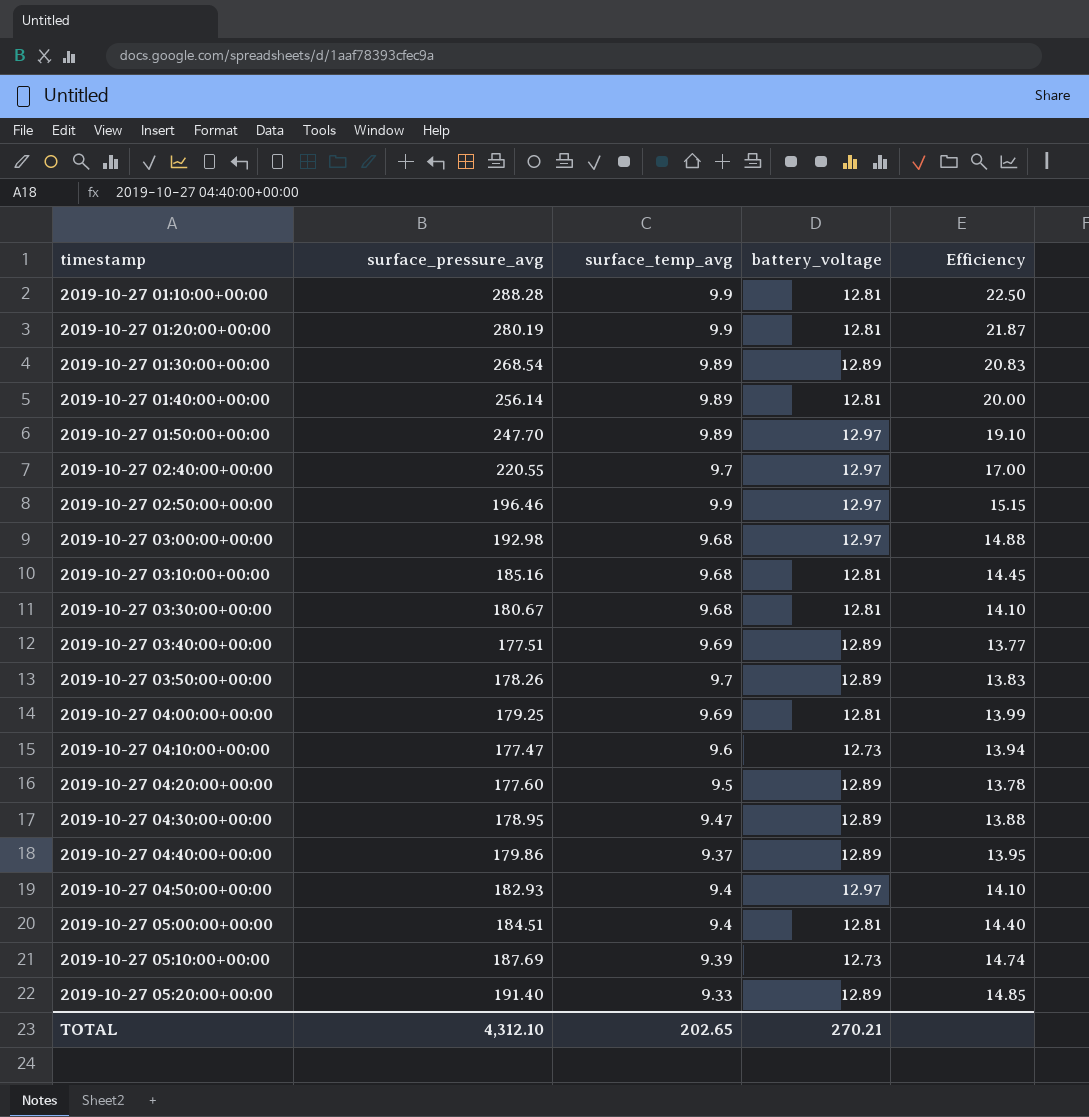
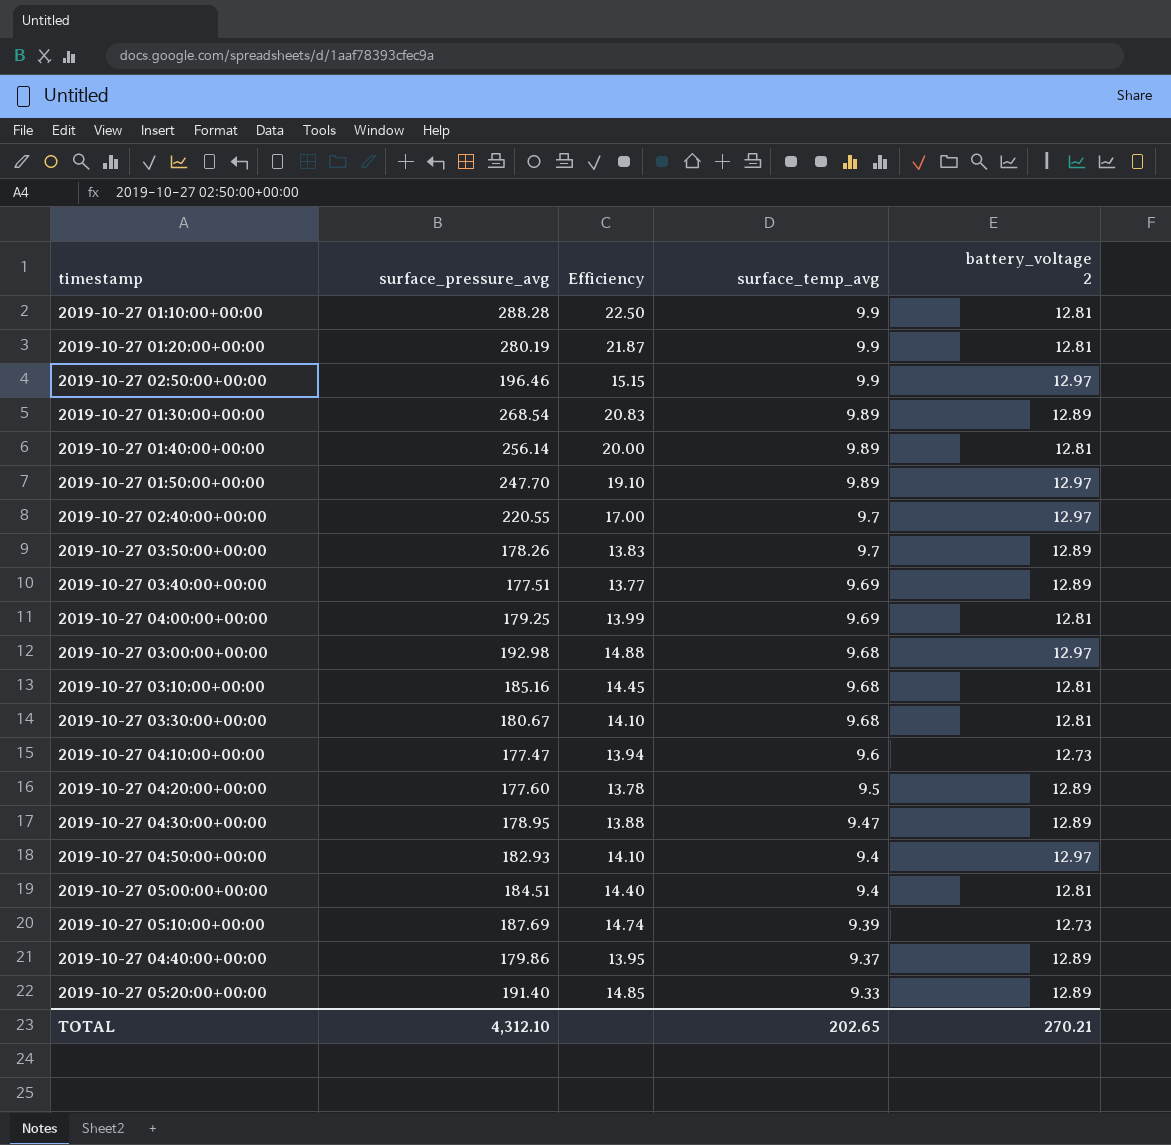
row order: timestamp ascending -> surface_temp_avg descending
column Efficiency | position: 5 -> 3
column name: battery_voltage -> battery_voltage 2

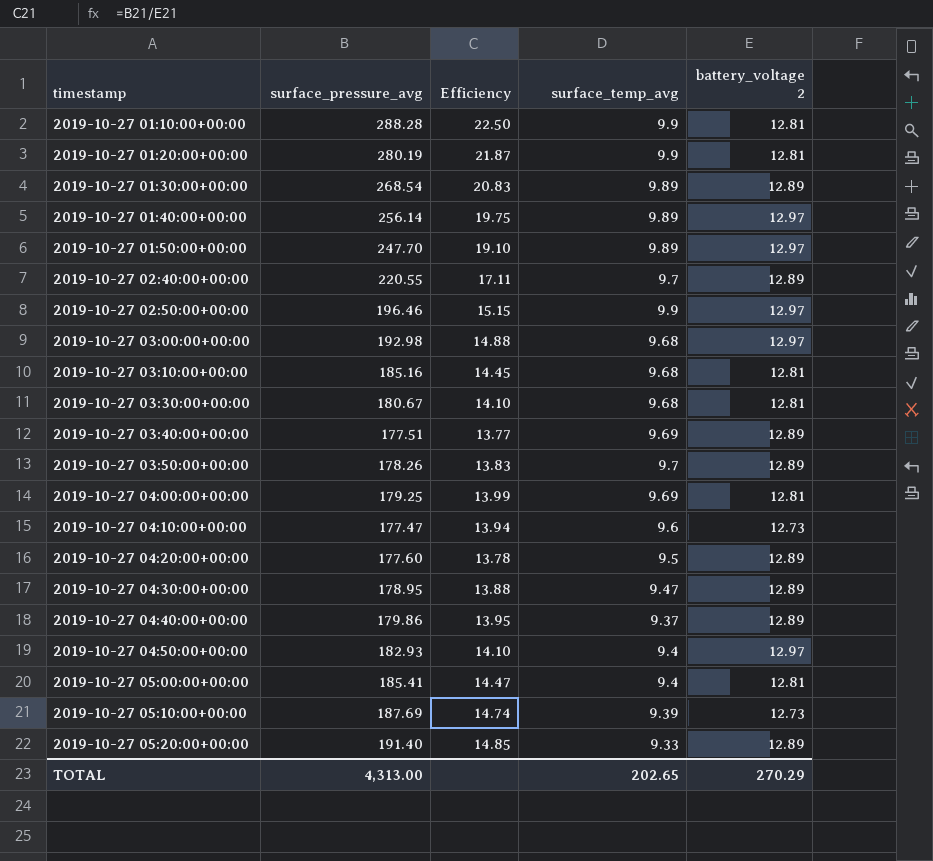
row order: surface_temp_avg descending -> timestamp ascending
2019-10-27 01:40:00+00:00 | Efficiency: 20.00 -> 19.75
2019-10-27 01:40:00+00:00 | battery_voltage 2: 12.81 -> 12.97
2019-10-27 02:40:00+00:00 | Efficiency: 17.00 -> 17.11
2019-10-27 02:40:00+00:00 | battery_voltage 2: 12.97 -> 12.89
2019-10-27 05:00:00+00:00 | surface_pressure_avg: 184.51 -> 185.41
2019-10-27 05:00:00+00:00 | Efficiency: 14.40 -> 14.47
TOTAL | surface_pressure_avg: 4,312.10 -> 4,313.00
TOTAL | battery_voltage 2: 270.21 -> 270.29

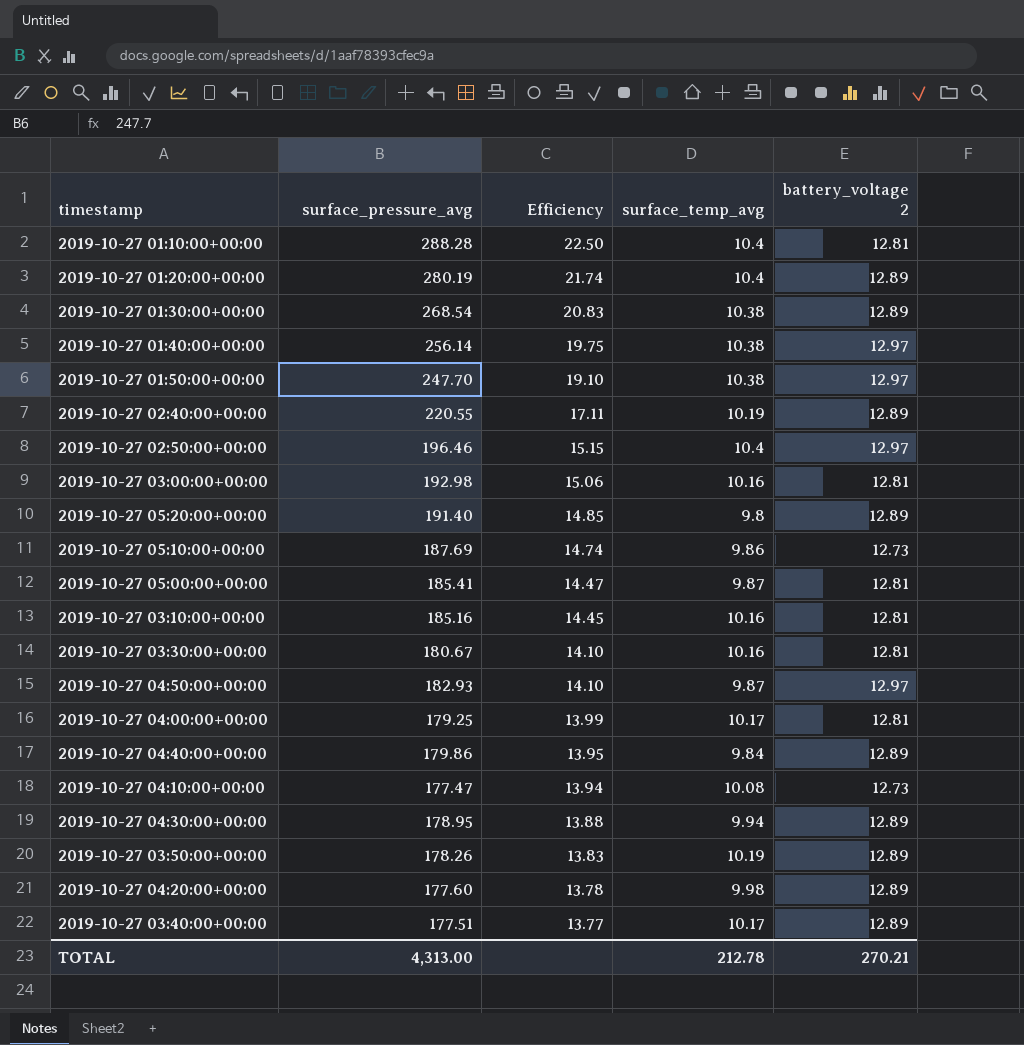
row order: timestamp ascending -> Efficiency descending
2019-10-27 01:10:00+00:00 | surface_temp_avg: 9.9 -> 10.4
2019-10-27 01:20:00+00:00 | Efficiency: 21.87 -> 21.74
2019-10-27 01:20:00+00:00 | surface_temp_avg: 9.9 -> 10.4
2019-10-27 01:20:00+00:00 | battery_voltage 2: 12.81 -> 12.89
2019-10-27 01:30:00+00:00 | surface_temp_avg: 9.89 -> 10.38
2019-10-27 01:40:00+00:00 | surface_temp_avg: 9.89 -> 10.38
2019-10-27 01:50:00+00:00 | surface_temp_avg: 9.89 -> 10.38
2019-10-27 02:40:00+00:00 | surface_temp_avg: 9.7 -> 10.19
2019-10-27 02:50:00+00:00 | surface_temp_avg: 9.9 -> 10.4
2019-10-27 03:00:00+00:00 | Efficiency: 14.88 -> 15.06
2019-10-27 03:00:00+00:00 | surface_temp_avg: 9.68 -> 10.16
2019-10-27 03:00:00+00:00 | battery_voltage 2: 12.97 -> 12.81
2019-10-27 05:20:00+00:00 | surface_temp_avg: 9.33 -> 9.8
2019-10-27 05:10:00+00:00 | surface_temp_avg: 9.39 -> 9.86
2019-10-27 05:00:00+00:00 | surface_temp_avg: 9.4 -> 9.87
2019-10-27 03:10:00+00:00 | surface_temp_avg: 9.68 -> 10.16
2019-10-27 03:30:00+00:00 | surface_temp_avg: 9.68 -> 10.16
2019-10-27 04:50:00+00:00 | surface_temp_avg: 9.4 -> 9.87
2019-10-27 04:00:00+00:00 | surface_temp_avg: 9.69 -> 10.17
2019-10-27 04:40:00+00:00 | surface_temp_avg: 9.37 -> 9.84
2019-10-27 04:10:00+00:00 | surface_temp_avg: 9.6 -> 10.08
2019-10-27 04:30:00+00:00 | surface_temp_avg: 9.47 -> 9.94
2019-10-27 03:50:00+00:00 | surface_temp_avg: 9.7 -> 10.19
2019-10-27 04:20:00+00:00 | surface_temp_avg: 9.5 -> 9.98
2019-10-27 03:40:00+00:00 | surface_temp_avg: 9.69 -> 10.17
TOTAL | surface_temp_avg: 202.65 -> 212.78
TOTAL | battery_voltage 2: 270.29 -> 270.21

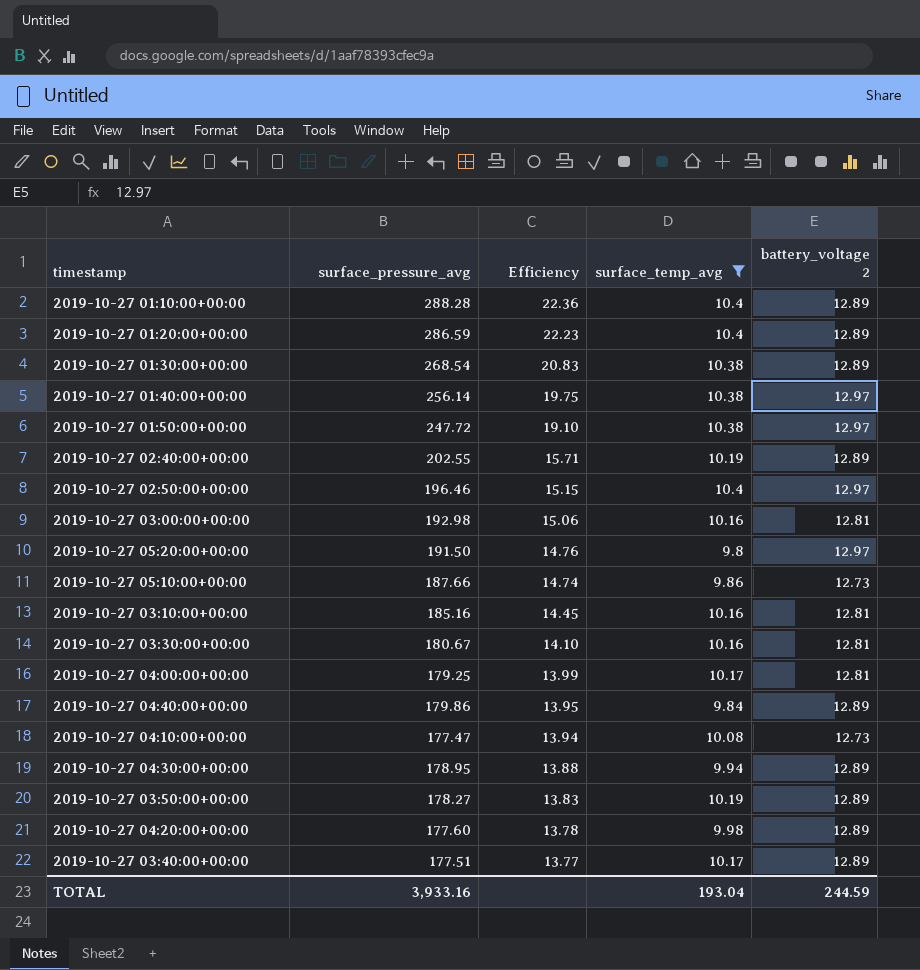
filter: none -> surface_temp_avg != 9.87
2019-10-27 01:10:00+00:00 | Efficiency: 22.50 -> 22.36
2019-10-27 01:10:00+00:00 | battery_voltage 2: 12.81 -> 12.89
2019-10-27 01:20:00+00:00 | surface_pressure_avg: 280.19 -> 286.59
2019-10-27 01:20:00+00:00 | Efficiency: 21.74 -> 22.23
2019-10-27 01:50:00+00:00 | surface_pressure_avg: 247.70 -> 247.72
2019-10-27 02:40:00+00:00 | surface_pressure_avg: 220.55 -> 202.55
2019-10-27 02:40:00+00:00 | Efficiency: 17.11 -> 15.71
2019-10-27 05:20:00+00:00 | surface_pressure_avg: 191.40 -> 191.50
2019-10-27 05:20:00+00:00 | Efficiency: 14.85 -> 14.76
2019-10-27 05:20:00+00:00 | battery_voltage 2: 12.89 -> 12.97
2019-10-27 05:10:00+00:00 | surface_pressure_avg: 187.69 -> 187.66
2019-10-27 03:50:00+00:00 | surface_pressure_avg: 178.26 -> 178.27
TOTAL | surface_pressure_avg: 4,313.00 -> 3,933.16
TOTAL | surface_temp_avg: 212.78 -> 193.04
TOTAL | battery_voltage 2: 270.21 -> 244.59

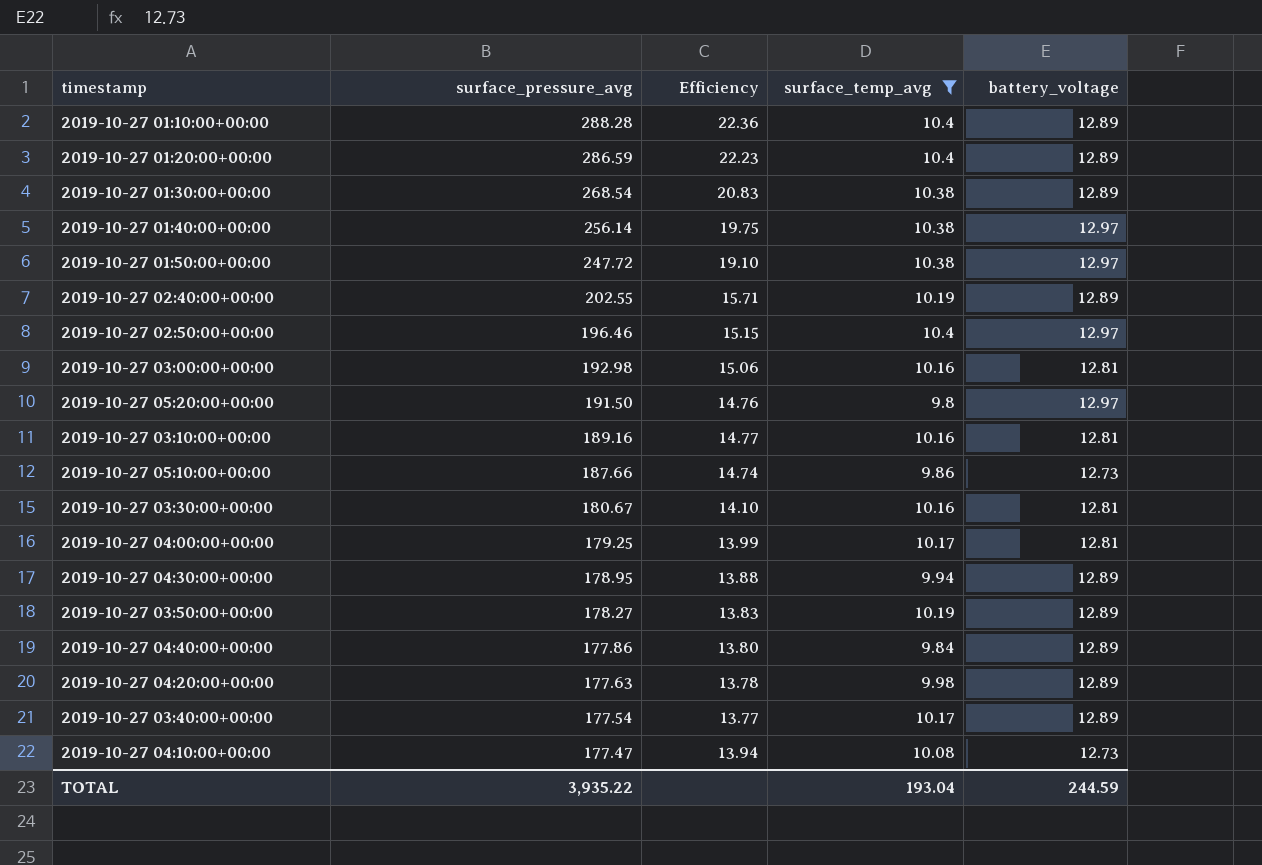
row order: Efficiency descending -> surface_pressure_avg descending
column name: battery_voltage 2 -> battery_voltage
2019-10-27 03:10:00+00:00 | surface_pressure_avg: 185.16 -> 189.16
2019-10-27 03:10:00+00:00 | Efficiency: 14.45 -> 14.77
2019-10-27 04:40:00+00:00 | surface_pressure_avg: 179.86 -> 177.86
2019-10-27 04:40:00+00:00 | Efficiency: 13.95 -> 13.80
2019-10-27 04:20:00+00:00 | surface_pressure_avg: 177.60 -> 177.63
2019-10-27 03:40:00+00:00 | surface_pressure_avg: 177.51 -> 177.54
TOTAL | surface_pressure_avg: 3,933.16 -> 3,935.22

